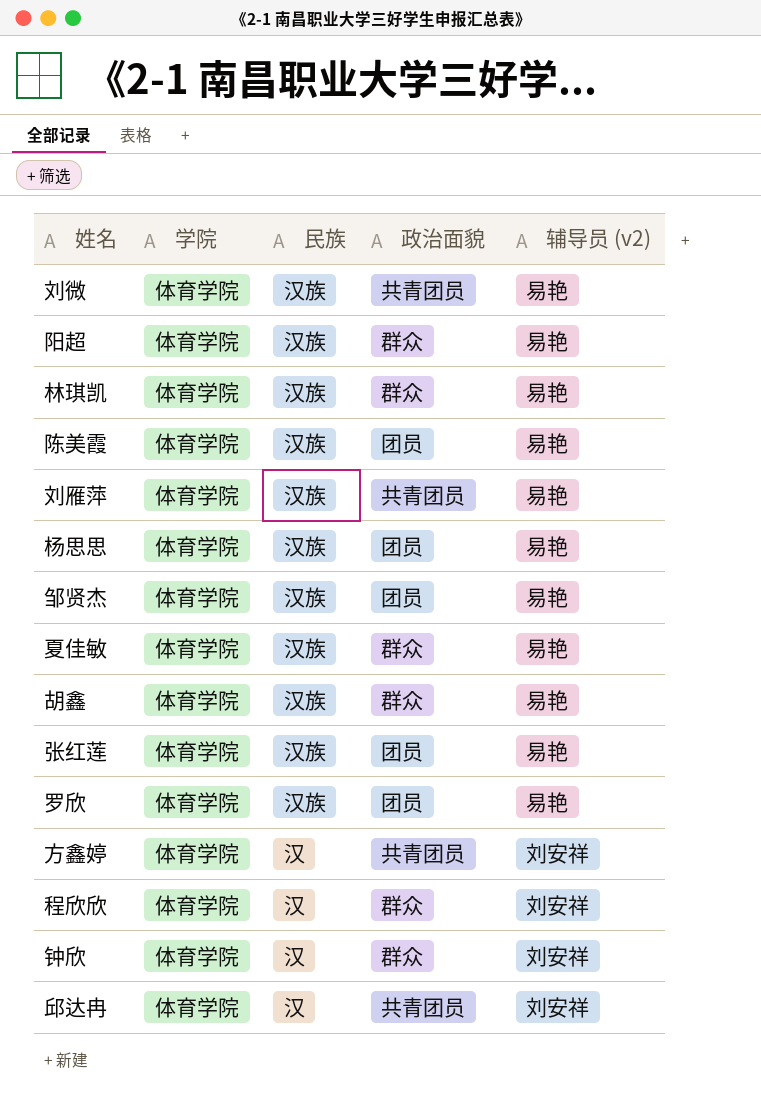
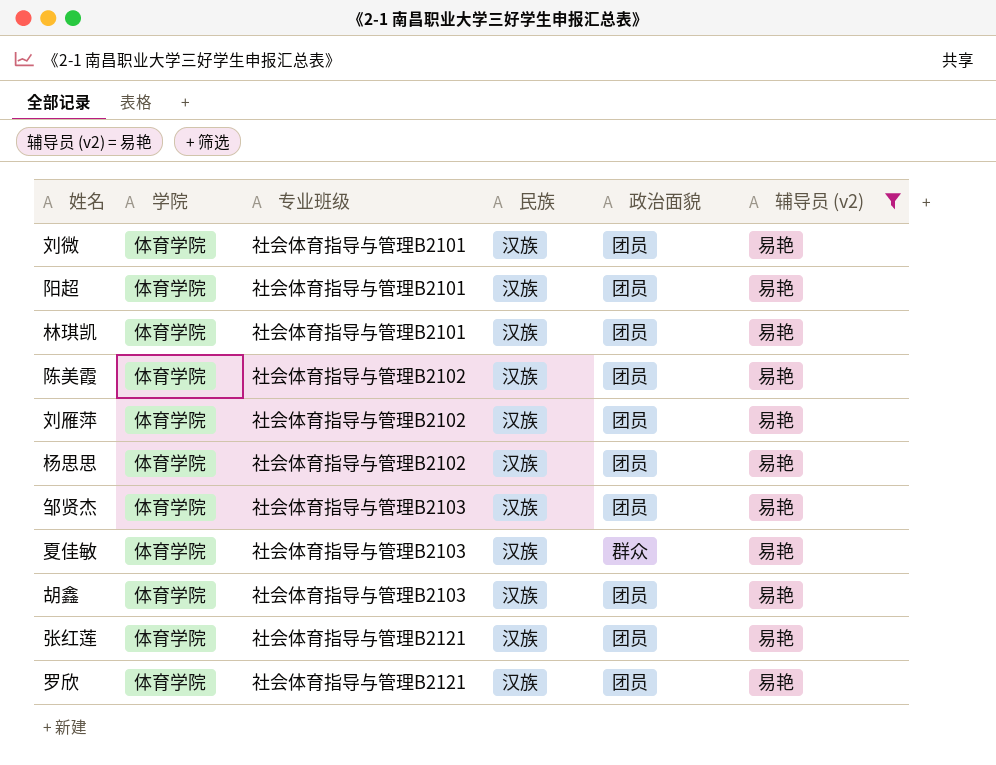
filter: none -> 辅导员 (v2) = 易艳
column 专业班级 | position: none -> 3
刘微 | 政治面貌: 共青团员 -> 团员
阳超 | 政治面貌: 群众 -> 团员
林琪凯 | 政治面貌: 群众 -> 团员
刘雁萍 | 政治面貌: 共青团员 -> 团员
胡鑫 | 政治面貌: 群众 -> 团员

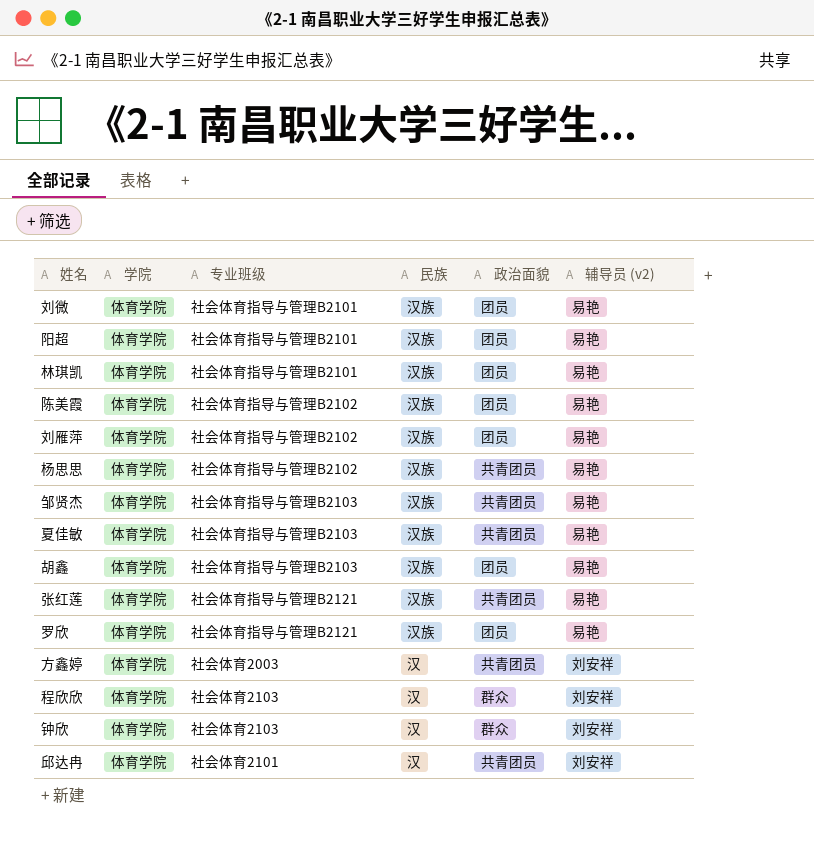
filter: 辅导员 (v2) = 易艳 -> none
杨思思 | 政治面貌: 团员 -> 共青团员
邹贤杰 | 政治面貌: 团员 -> 共青团员
夏佳敏 | 政治面貌: 群众 -> 共青团员
张红莲 | 政治面貌: 团员 -> 共青团员

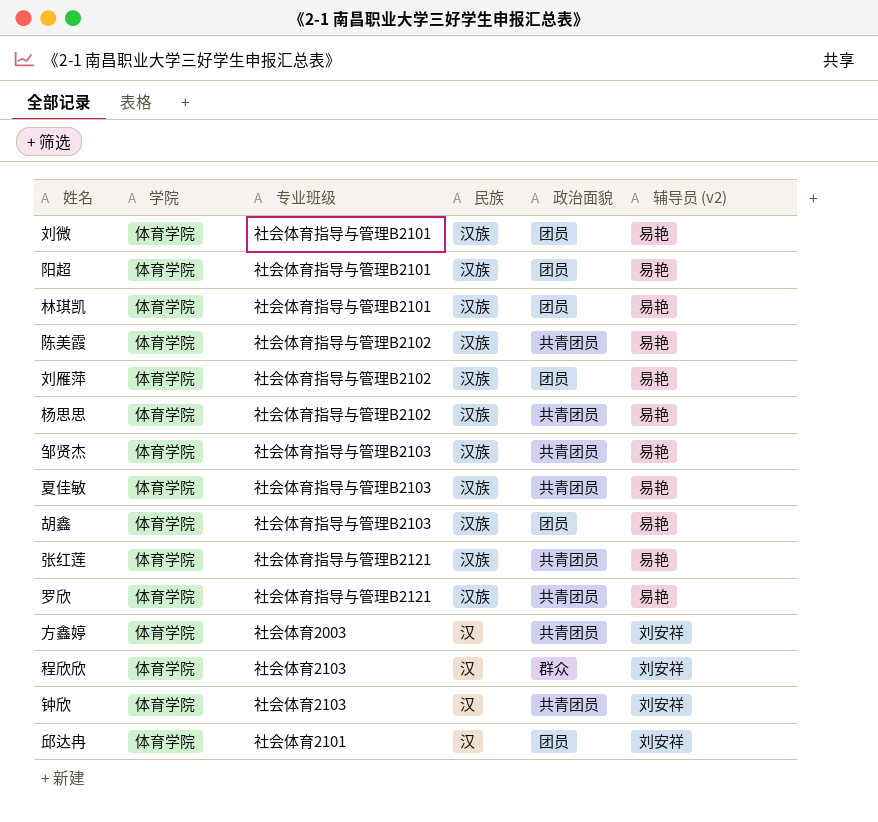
陈美霞 | 政治面貌: 团员 -> 共青团员
罗欣 | 政治面貌: 团员 -> 共青团员
钟欣 | 政治面貌: 群众 -> 共青团员
邱达冉 | 政治面貌: 共青团员 -> 团员

